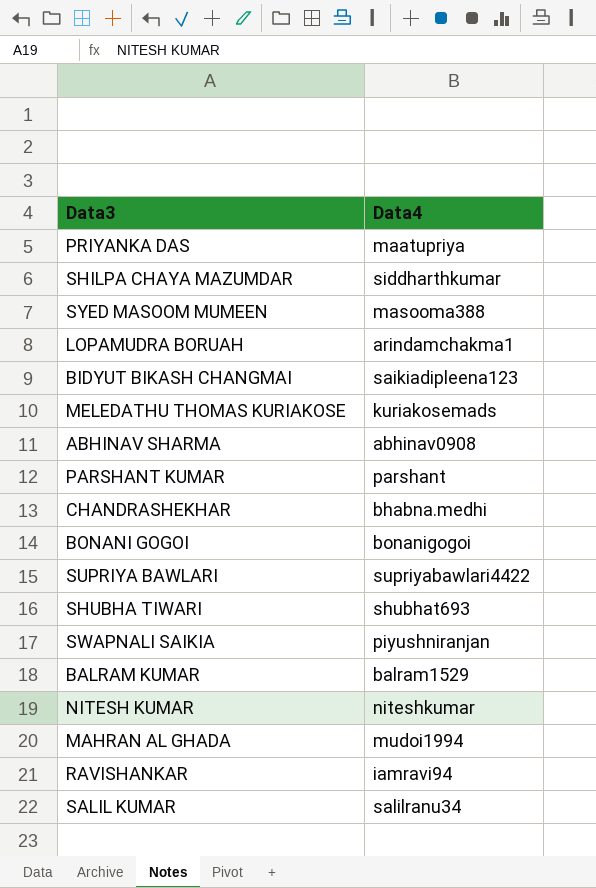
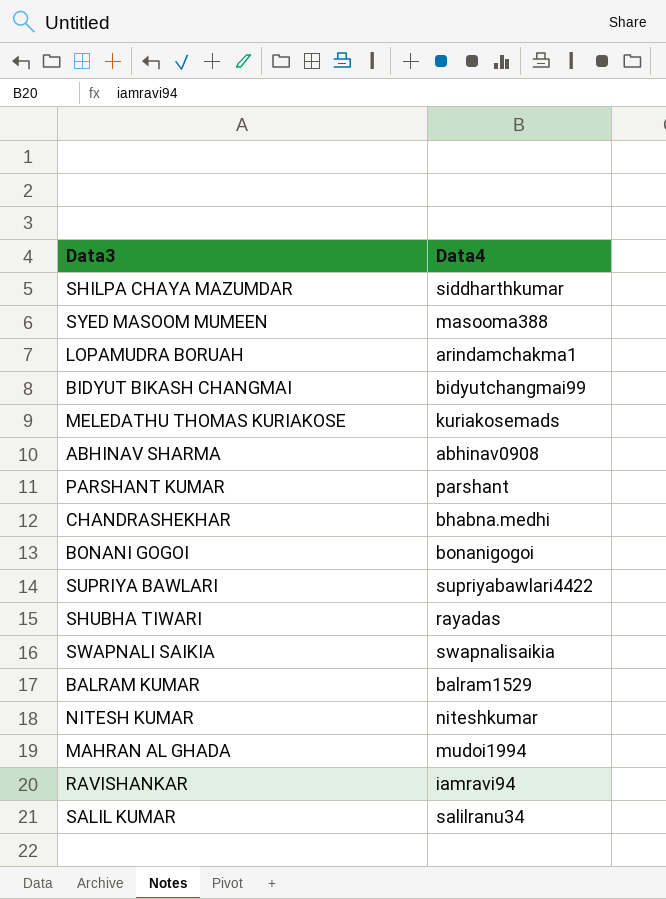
row PRIYANKA DAS: maatupriya -> none
BIDYUT BIKASH CHANGMAI | Data4: saikiadipleena123 -> bidyutchangmai99
SHUBHA TIWARI | Data4: shubhat693 -> rayadas
SWAPNALI SAIKIA | Data4: piyushniranjan -> swapnalisaikia

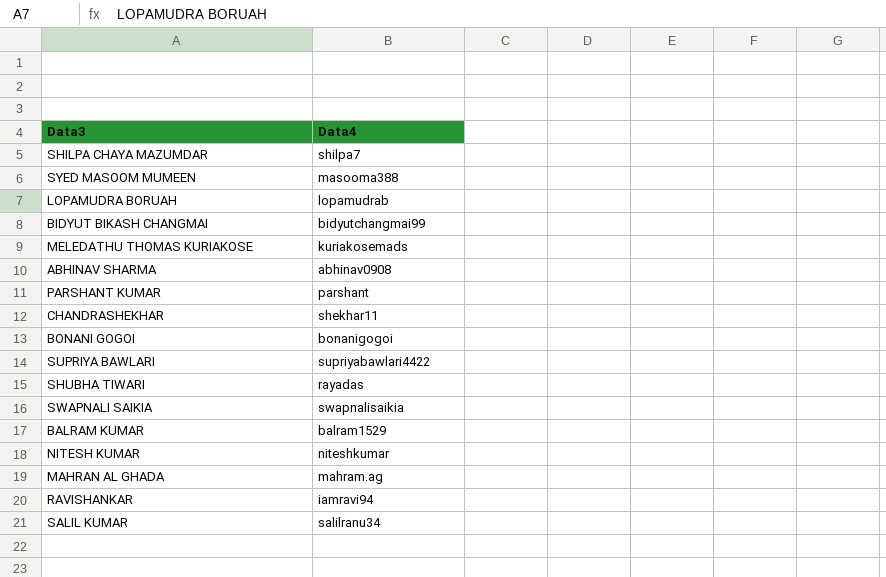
SHILPA CHAYA MAZUMDAR | Data4: siddharthkumar -> shilpa7
LOPAMUDRA BORUAH | Data4: arindamchakma1 -> lopamudrab
CHANDRASHEKHAR | Data4: bhabna.medhi -> shekhar11
MAHRAN AL GHADA | Data4: mudoi1994 -> mahram.ag

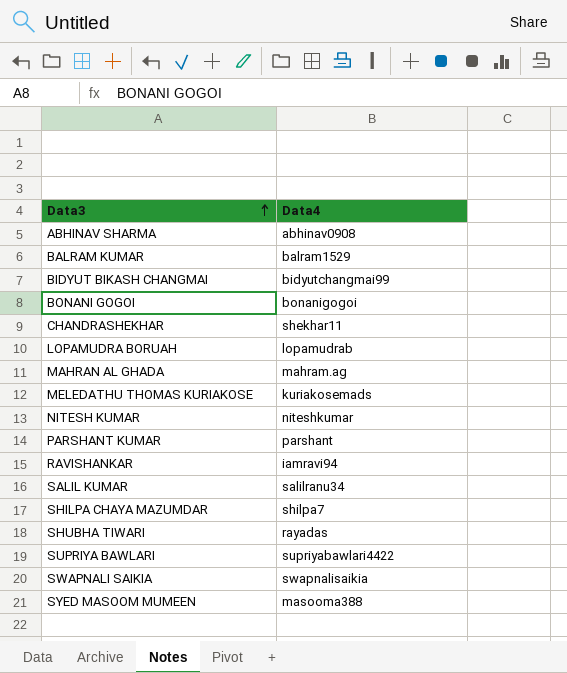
row order: none -> Data3 ascending

